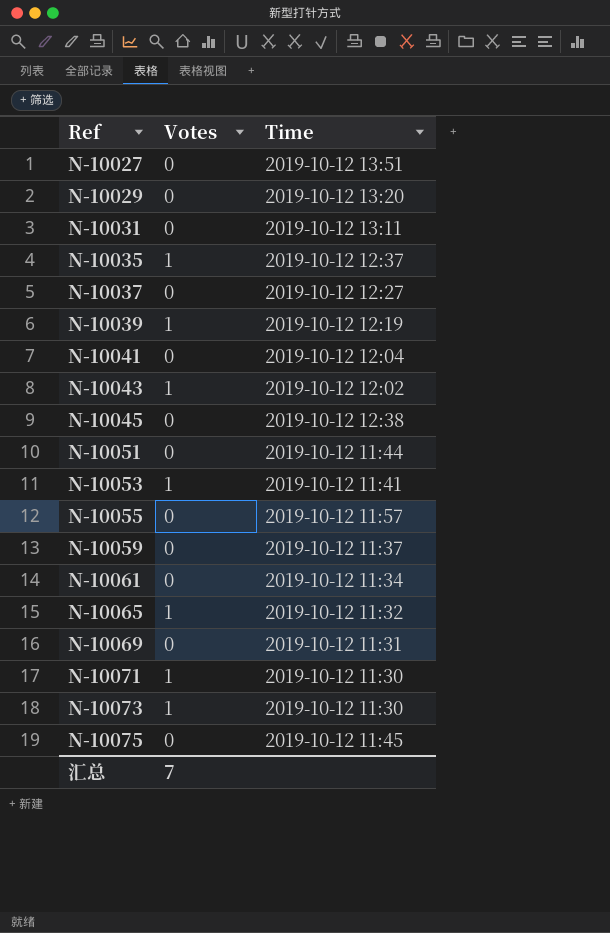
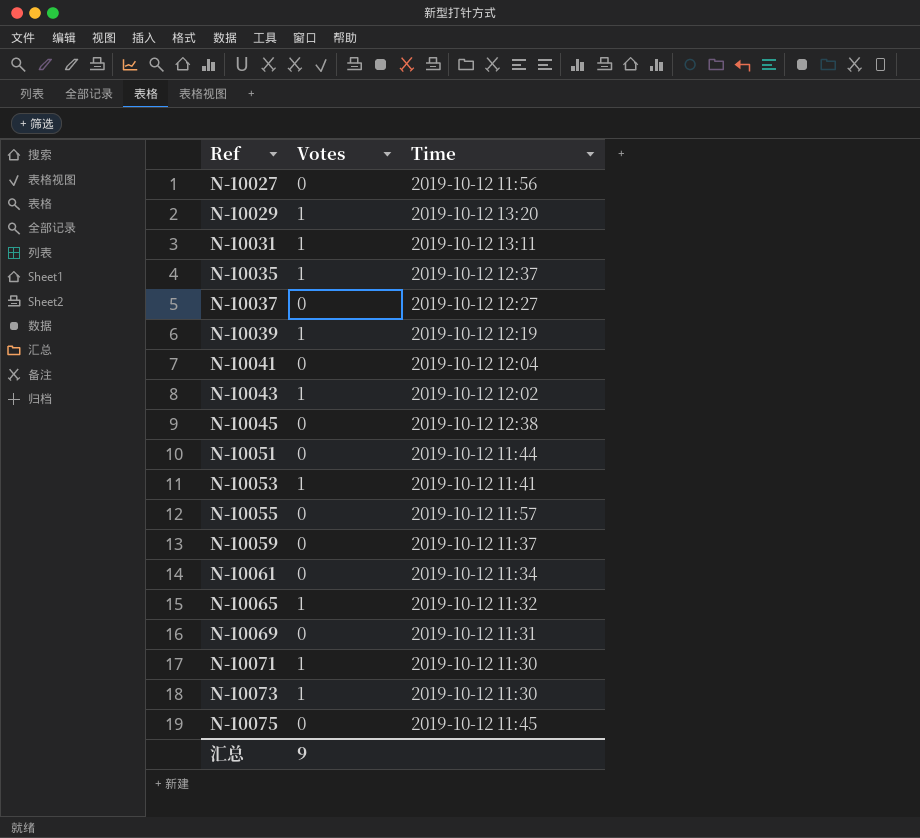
N-10027 | Time: 2019-10-12 13:51 -> 2019-10-12 11:56
N-10029 | Votes: 0 -> 1
N-10031 | Votes: 0 -> 1
汇总 | Votes: 7 -> 9

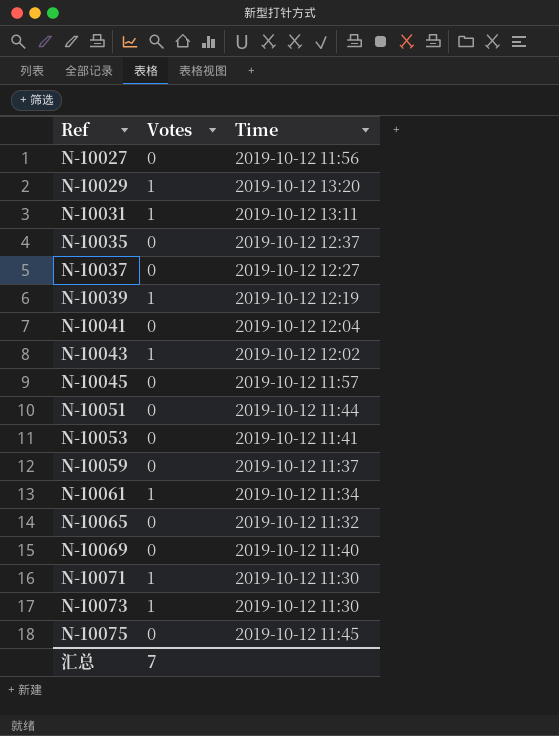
row N-10055: 0 | 2019-10-12 11:57 -> none
N-10035 | Votes: 1 -> 0
N-10045 | Time: 2019-10-12 12:38 -> 2019-10-12 11:57
N-10053 | Votes: 1 -> 0
N-10061 | Votes: 0 -> 1
N-10065 | Votes: 1 -> 0
N-10069 | Time: 2019-10-12 11:31 -> 2019-10-12 11:40
汇总 | Votes: 9 -> 7

